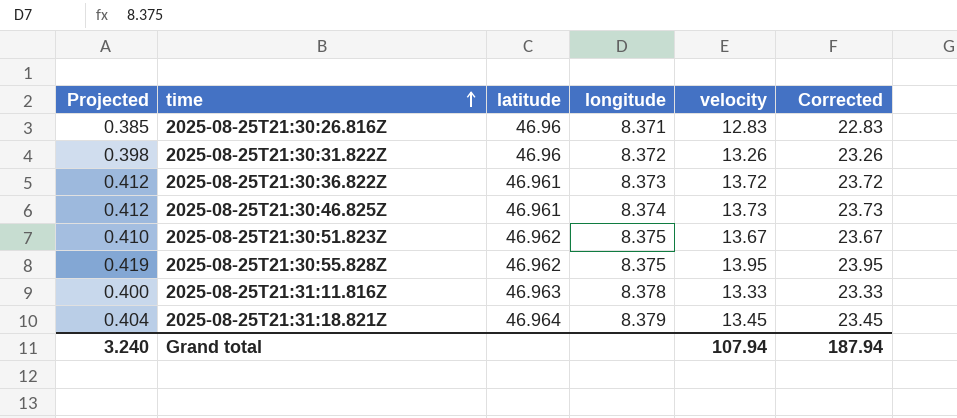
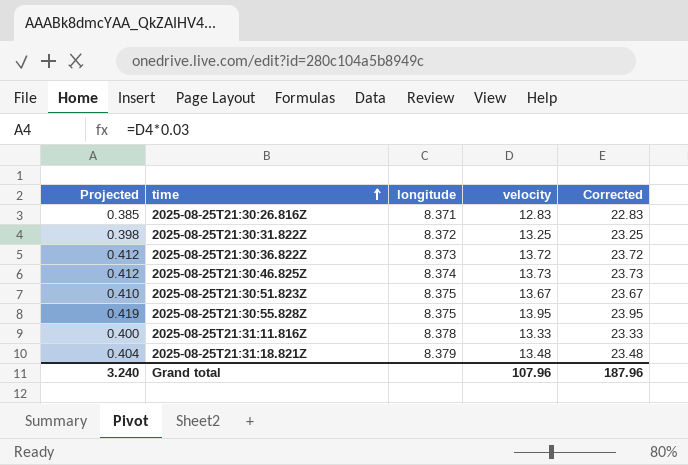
column latitude | position: 3 -> none
2025-08-25T21:30:31.822Z | velocity: 13.26 -> 13.25
2025-08-25T21:30:31.822Z | Corrected: 23.26 -> 23.25
2025-08-25T21:31:18.821Z | velocity: 13.45 -> 13.48
2025-08-25T21:31:18.821Z | Corrected: 23.45 -> 23.48
Grand total | velocity: 107.94 -> 107.96
Grand total | Corrected: 187.94 -> 187.96

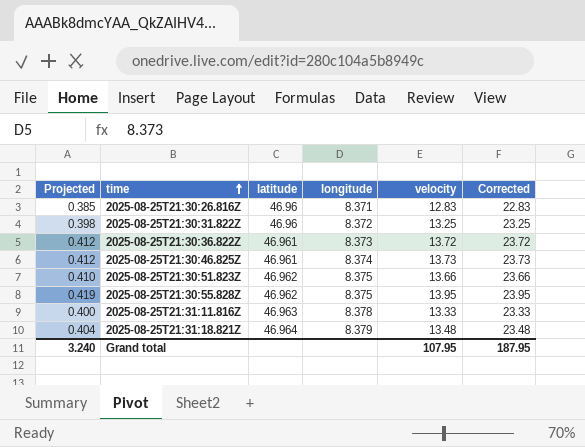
column latitude | position: none -> 3
2025-08-25T21:30:51.823Z | velocity: 13.67 -> 13.66
2025-08-25T21:30:51.823Z | Corrected: 23.67 -> 23.66
Grand total | velocity: 107.96 -> 107.95
Grand total | Corrected: 187.96 -> 187.95

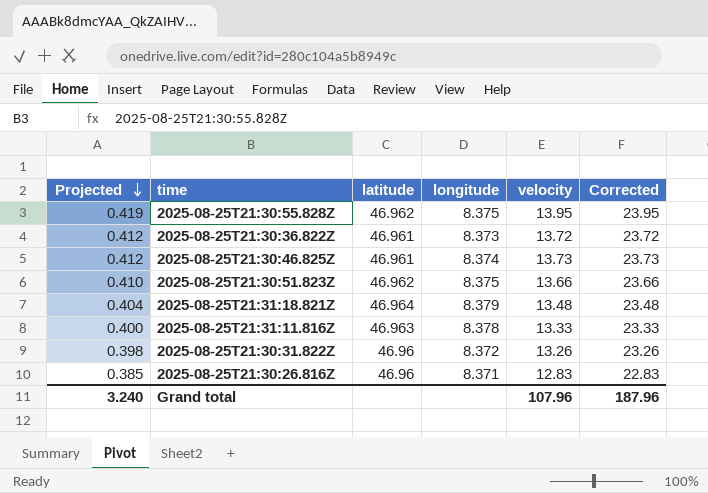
row order: time ascending -> Projected descending
2025-08-25T21:30:31.822Z | velocity: 13.25 -> 13.26
2025-08-25T21:30:31.822Z | Corrected: 23.25 -> 23.26
Grand total | velocity: 107.95 -> 107.96
Grand total | Corrected: 187.95 -> 187.96

